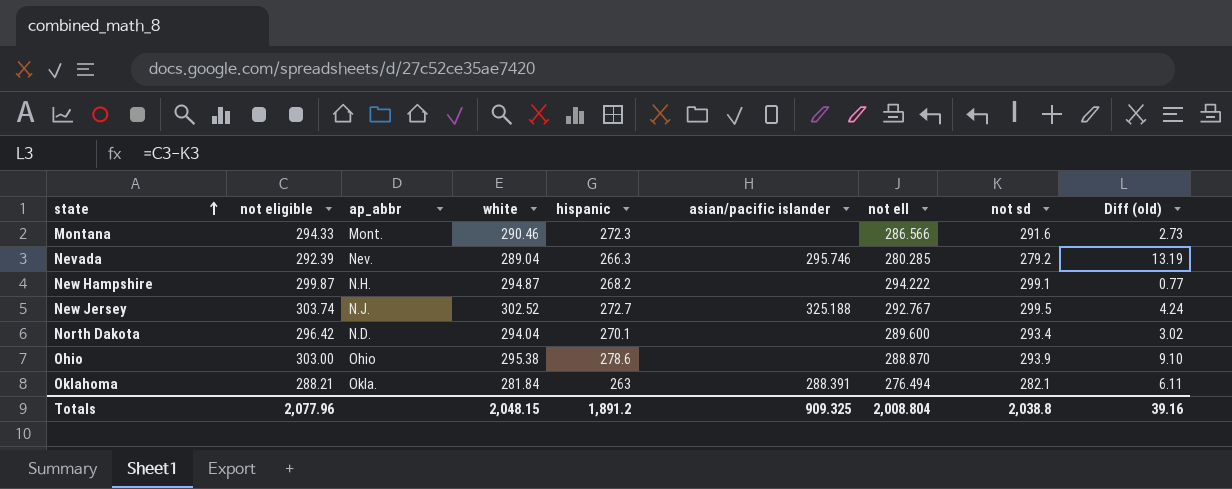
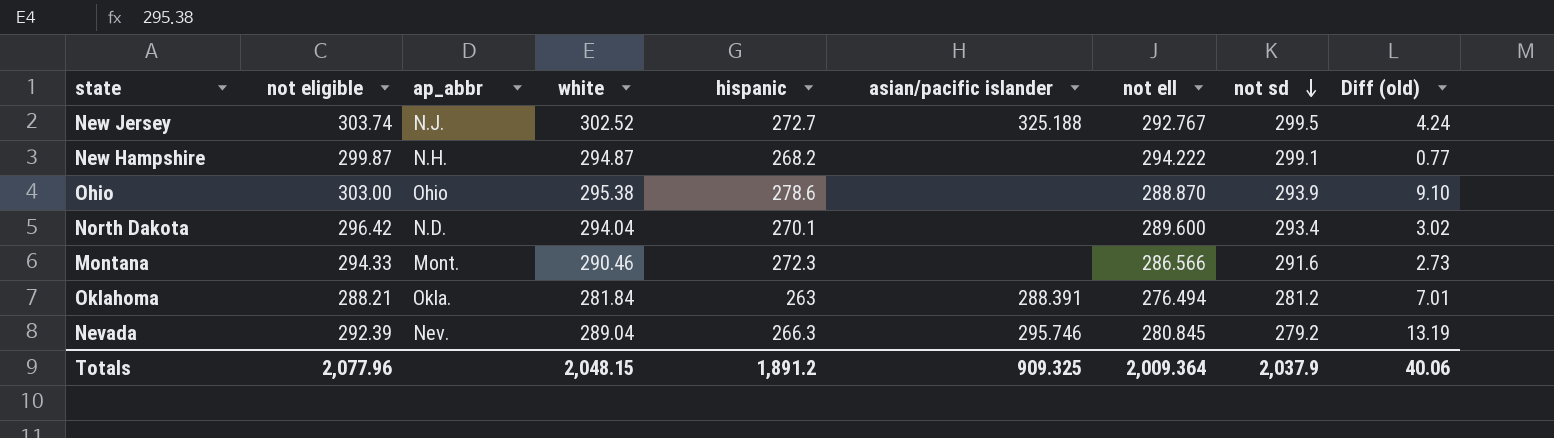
row order: state ascending -> not sd descending
Oklahoma | not sd: 282.1 -> 281.2
Oklahoma | Diff (old): 6.11 -> 7.01
Nevada | not ell: 280.285 -> 280.845
Totals | not ell: 2,008.804 -> 2,009.364
Totals | not sd: 2,038.8 -> 2,037.9
Totals | Diff (old): 39.16 -> 40.06

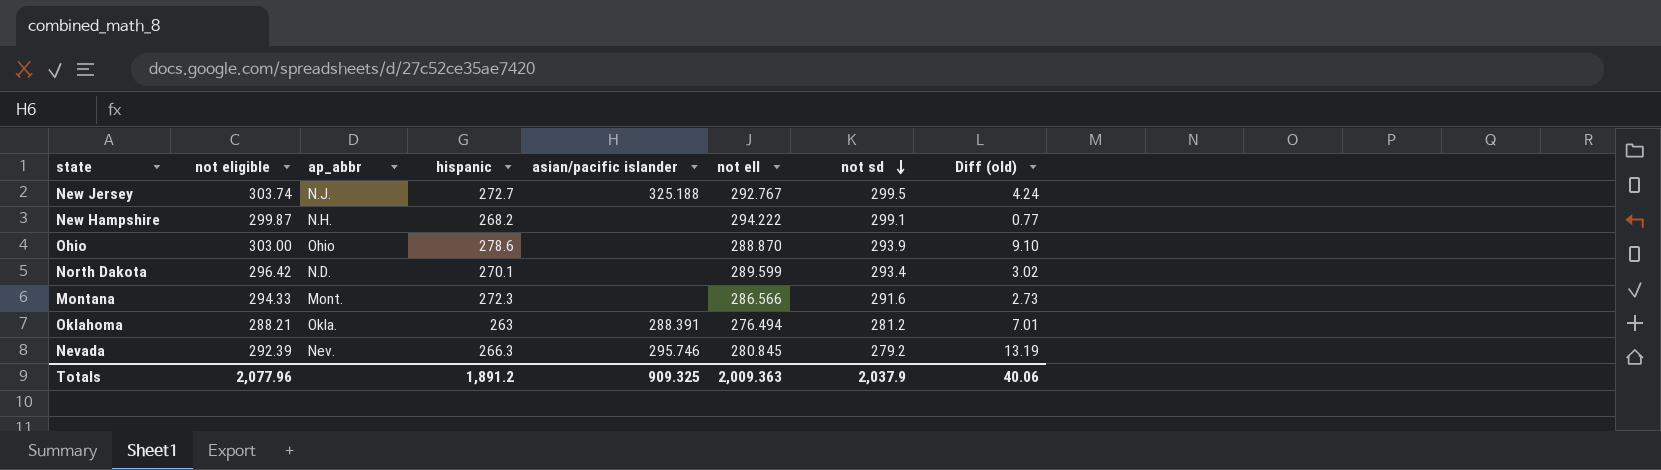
column white | position: 4 -> none
North Dakota | not ell: 289.600 -> 289.599
Totals | not ell: 2,009.364 -> 2,009.363

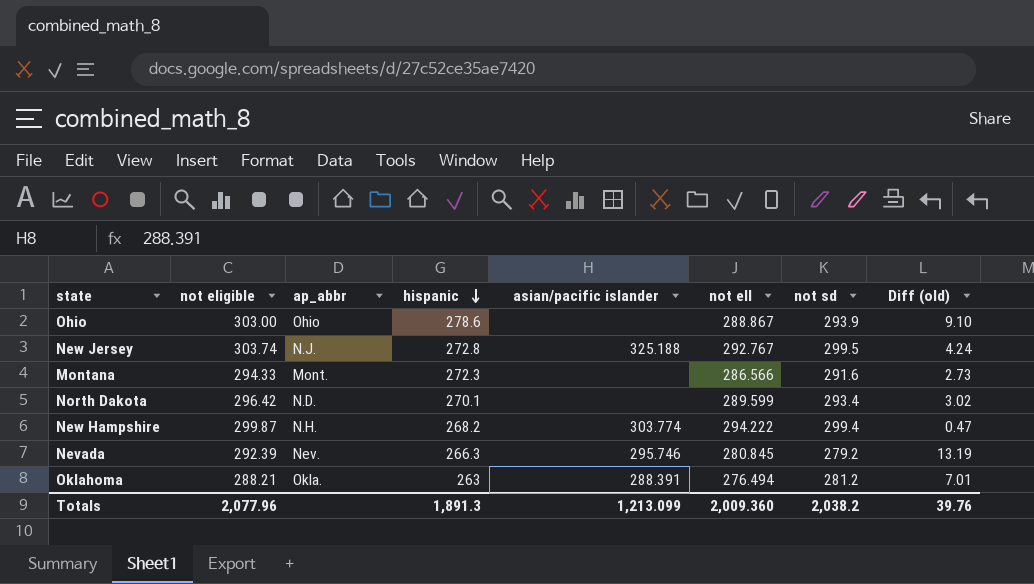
row order: not sd descending -> hispanic descending
Ohio | not ell: 288.870 -> 288.867
New Jersey | hispanic: 272.7 -> 272.8
New Hampshire | asian/pacific islander: none -> 303.774
New Hampshire | not sd: 299.1 -> 299.4
New Hampshire | Diff (old): 0.77 -> 0.47
Totals | hispanic: 1,891.2 -> 1,891.3
Totals | asian/pacific islander: 909.325 -> 1,213.099
Totals | not ell: 2,009.363 -> 2,009.360
Totals | not sd: 2,037.9 -> 2,038.2
Totals | Diff (old): 40.06 -> 39.76

